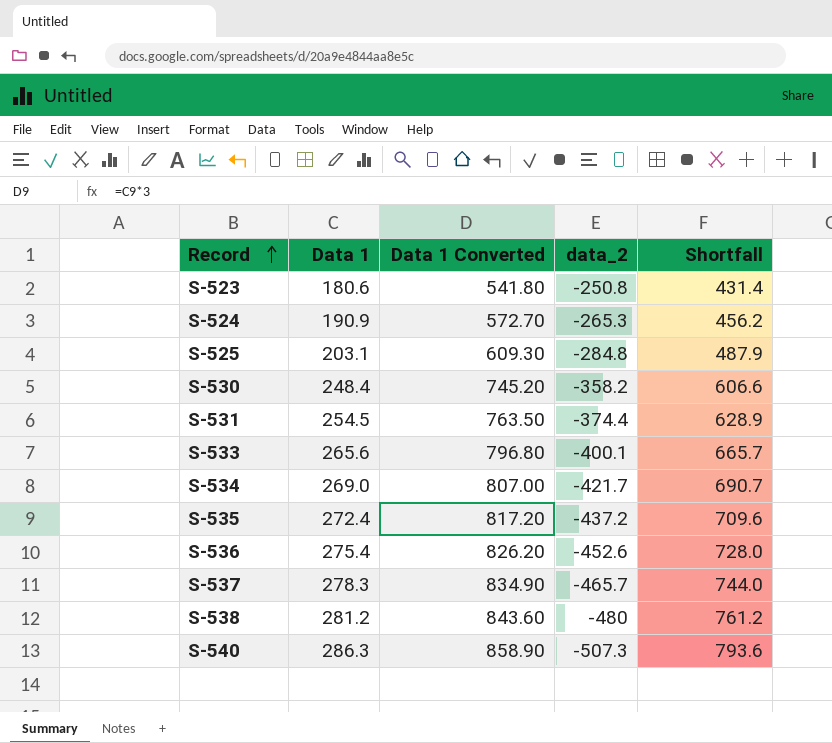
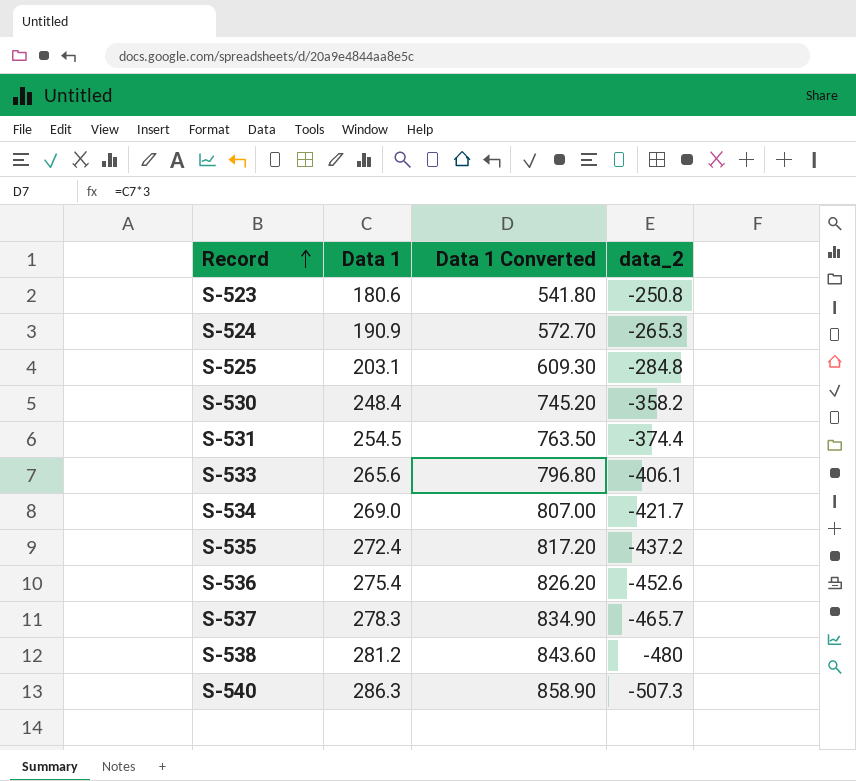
column Shortfall | formula: [Data 1] - [data_2] -> none
S-533 | data_2: -400.1 -> -406.1

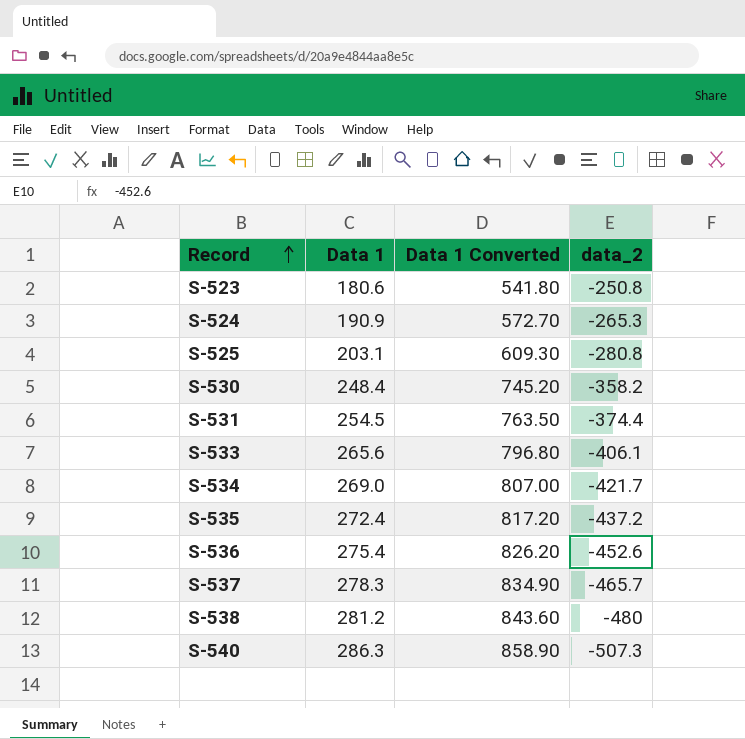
S-525 | data_2: -284.8 -> -280.8

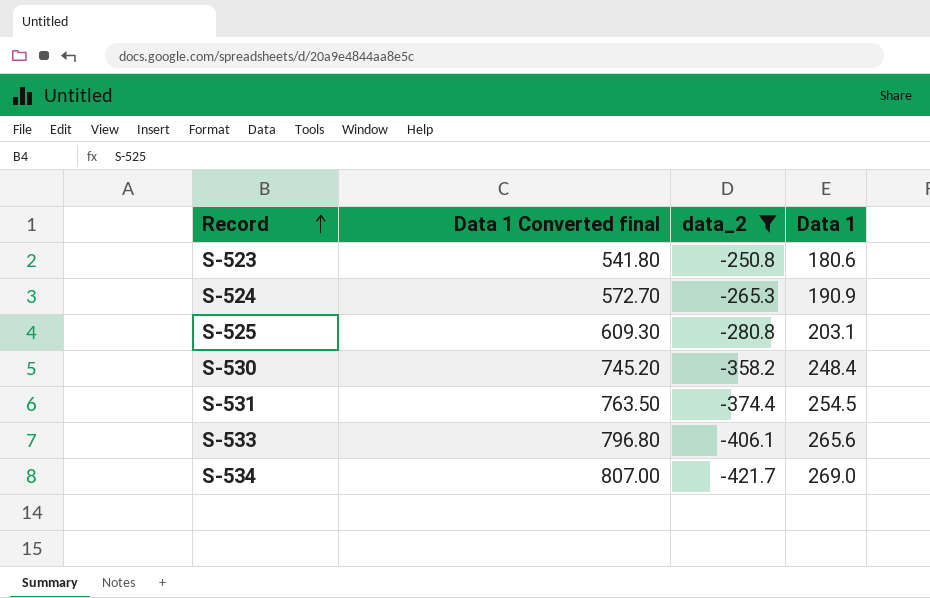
filter: none -> data_2 >= -421.7
column name: Data 1 Converted -> Data 1 Converted final
column Data 1 | position: 2 -> 4

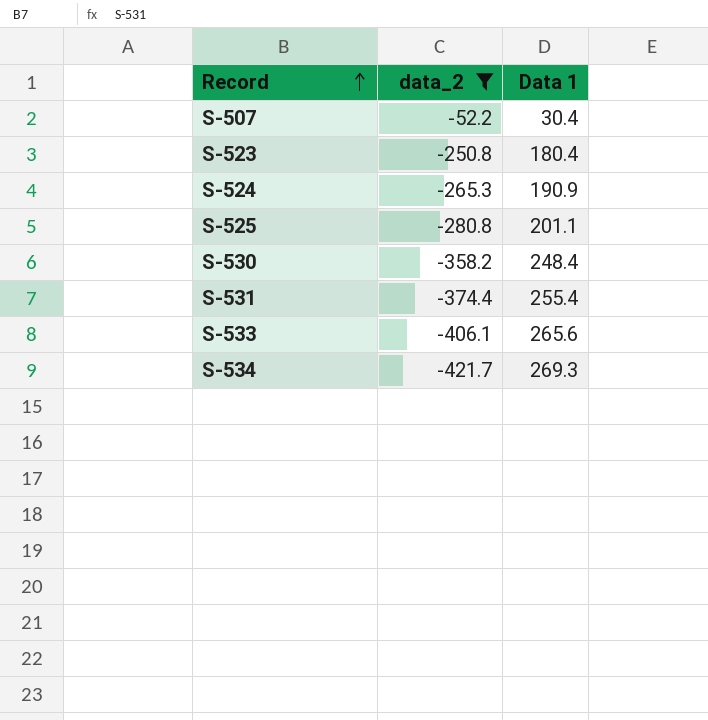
column Data 1 Converted final | formula: [Data 1] * 3 -> none
row S-507: none -> -52.2 | 30.4
S-523 | Data 1: 180.6 -> 180.4
S-525 | Data 1: 203.1 -> 201.1
S-531 | Data 1: 254.5 -> 255.4
S-534 | Data 1: 269.0 -> 269.3

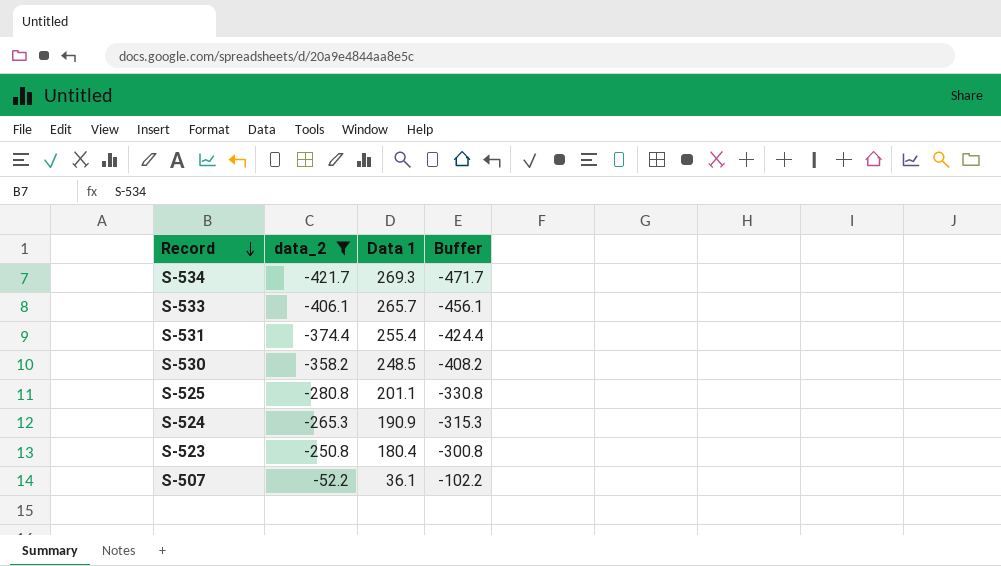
row order: Record ascending -> Record descending
column Buffer | formula: none -> [data_2] - 50
S-533 | Data 1: 265.6 -> 265.7
S-530 | Data 1: 248.4 -> 248.5
S-507 | Data 1: 30.4 -> 36.1

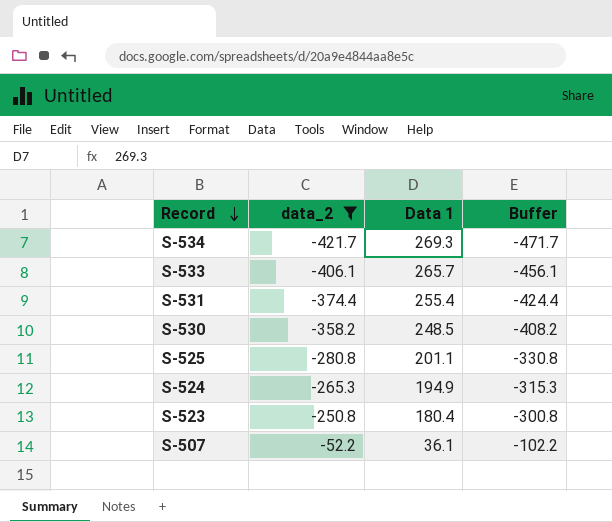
S-524 | Data 1: 190.9 -> 194.9

